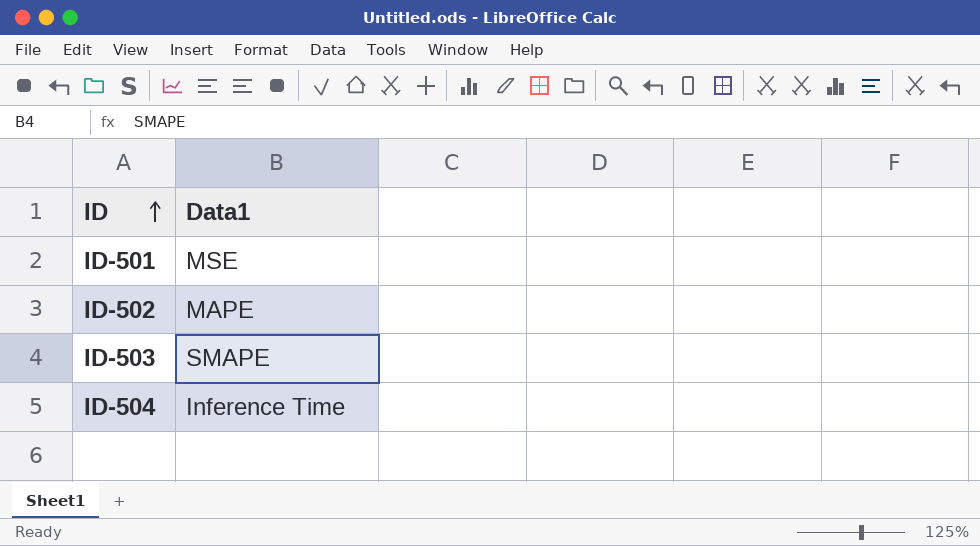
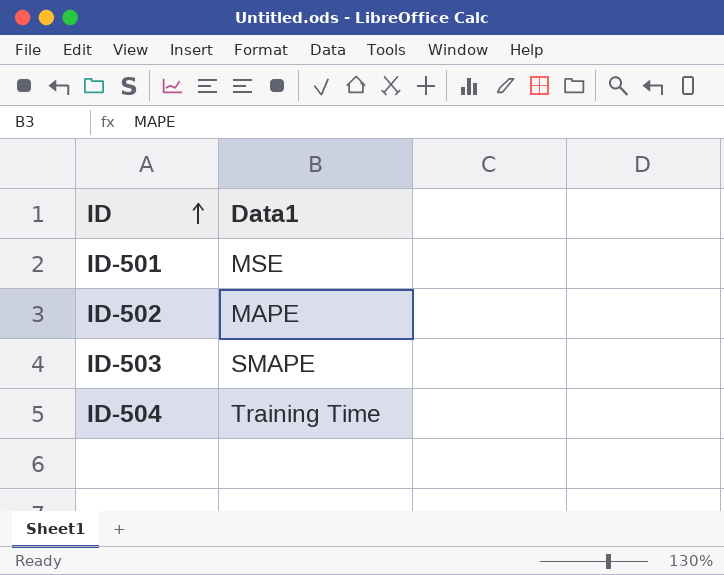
ID-504 | Data1: Inference Time -> Training Time

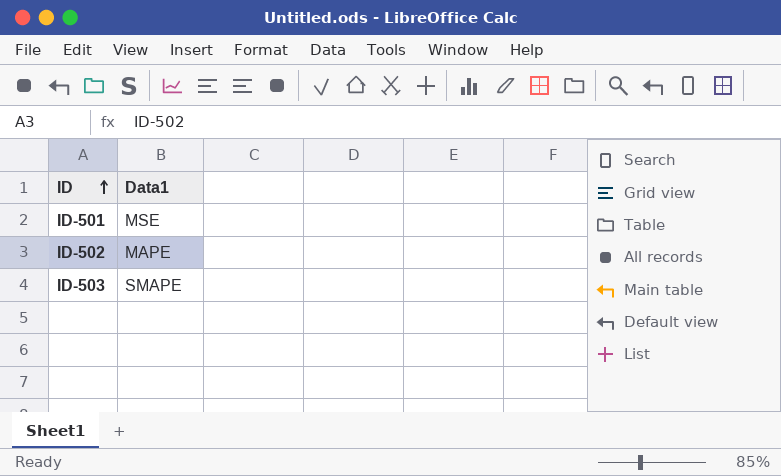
row ID-504: Training Time -> none

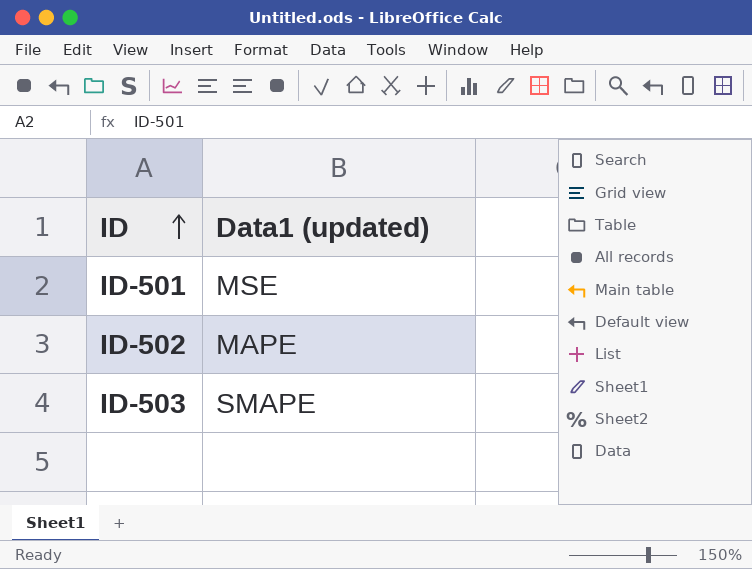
column name: Data1 -> Data1 (updated)

